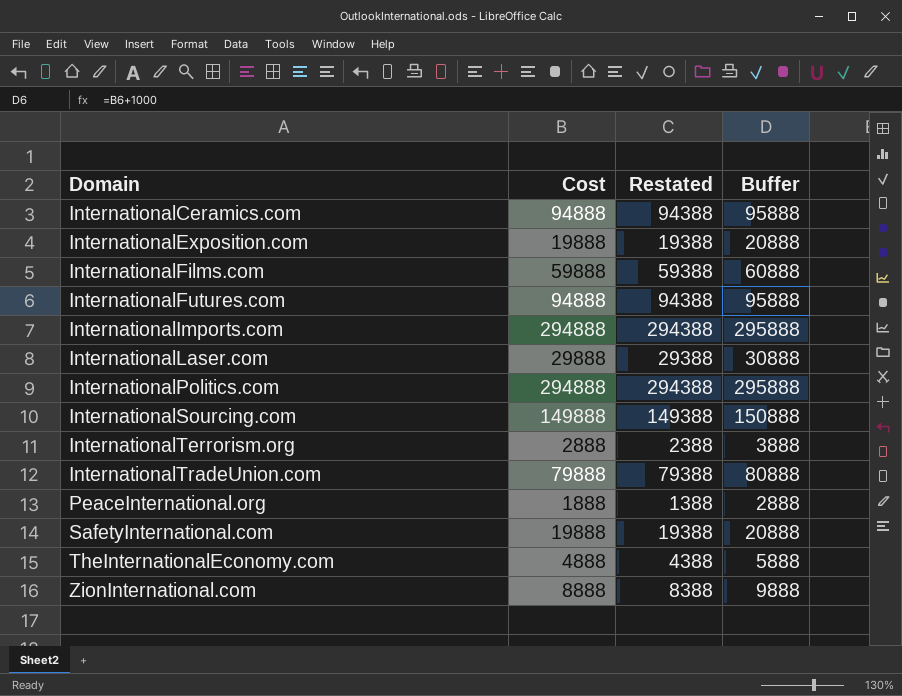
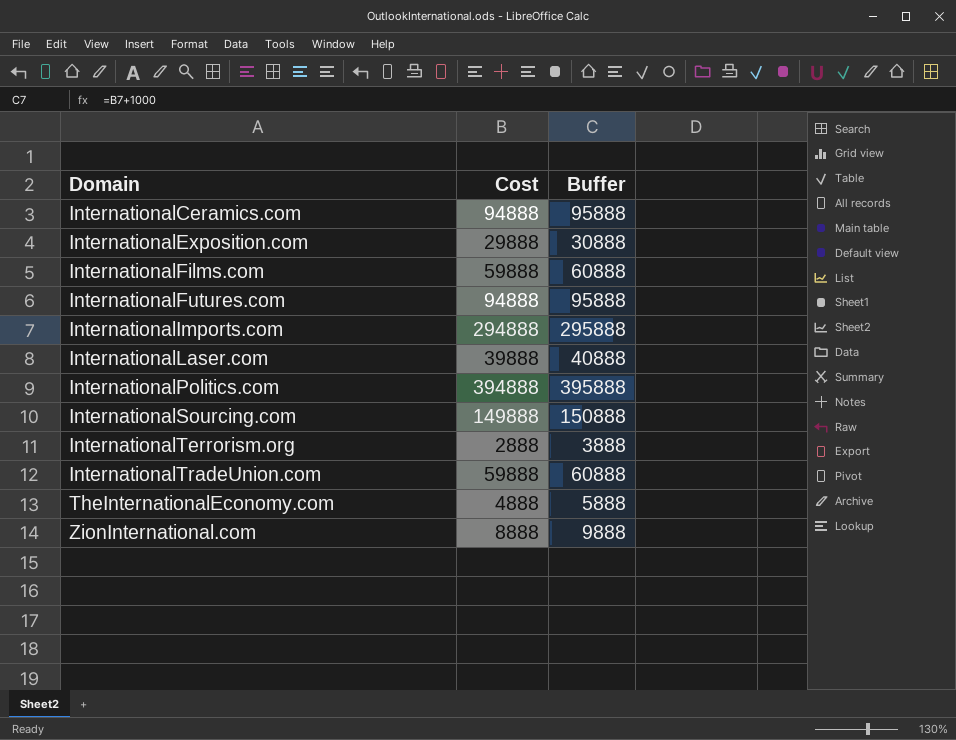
column Restated | formula: [Cost] - 500 -> none
row PeaceInternational.org: 1888 | 1388 | 2888 -> none
row SafetyInternational.com: 19888 | 19388 | 20888 -> none
InternationalExposition.com | Cost: 19888 -> 29888
InternationalExposition.com | Buffer: 20888 -> 30888
InternationalLaser.com | Cost: 29888 -> 39888
InternationalLaser.com | Buffer: 30888 -> 40888
InternationalPolitics.com | Cost: 294888 -> 394888
InternationalPolitics.com | Buffer: 295888 -> 395888
InternationalTradeUnion.com | Cost: 79888 -> 59888
InternationalTradeUnion.com | Buffer: 80888 -> 60888

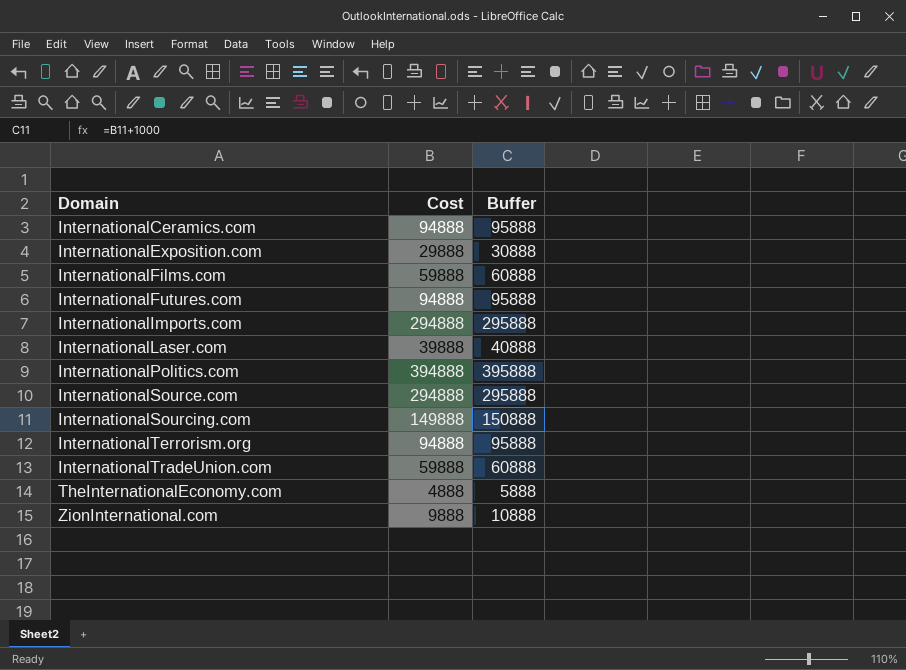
row InternationalSource.com: none -> 294888 | 295888
InternationalTerrorism.org | Cost: 2888 -> 94888
InternationalTerrorism.org | Buffer: 3888 -> 95888
ZionInternational.com | Cost: 8888 -> 9888
ZionInternational.com | Buffer: 9888 -> 10888

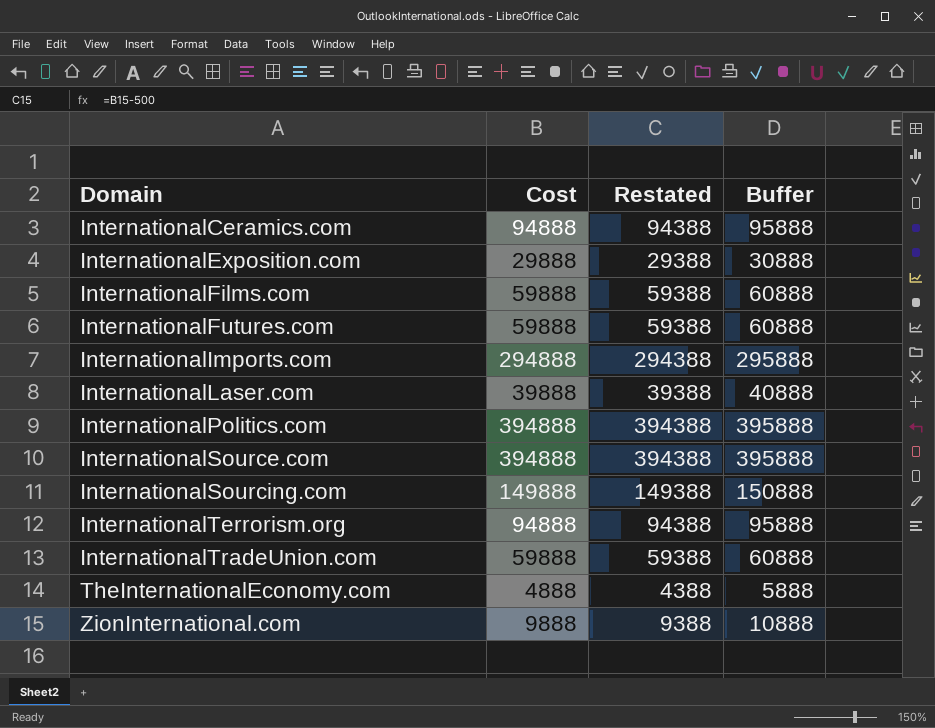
column Restated | formula: none -> [Cost] - 500
InternationalFutures.com | Cost: 94888 -> 59888
InternationalFutures.com | Buffer: 95888 -> 60888
InternationalSource.com | Cost: 294888 -> 394888
InternationalSource.com | Buffer: 295888 -> 395888

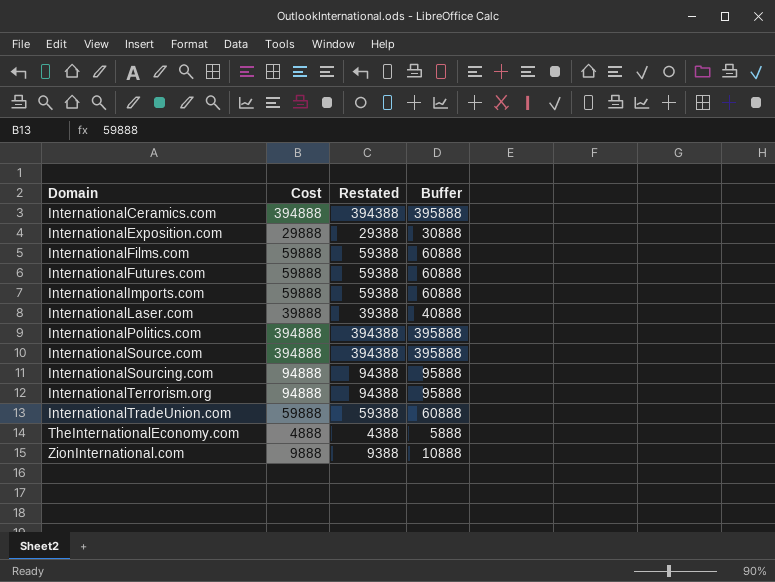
InternationalCeramics.com | Cost: 94888 -> 394888
InternationalCeramics.com | Restated: 94388 -> 394388
InternationalCeramics.com | Buffer: 95888 -> 395888
InternationalImports.com | Cost: 294888 -> 59888
InternationalImports.com | Restated: 294388 -> 59388
InternationalImports.com | Buffer: 295888 -> 60888
InternationalSourcing.com | Cost: 149888 -> 94888
InternationalSourcing.com | Restated: 149388 -> 94388
InternationalSourcing.com | Buffer: 150888 -> 95888

